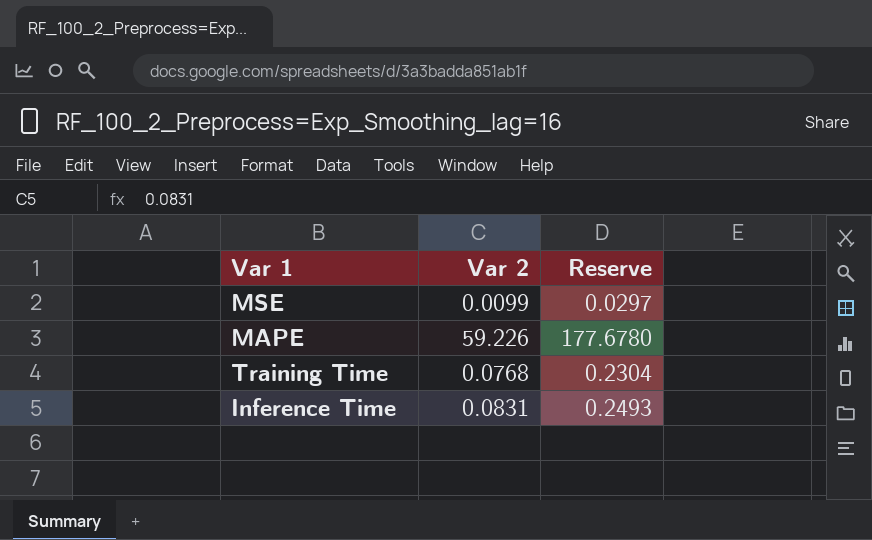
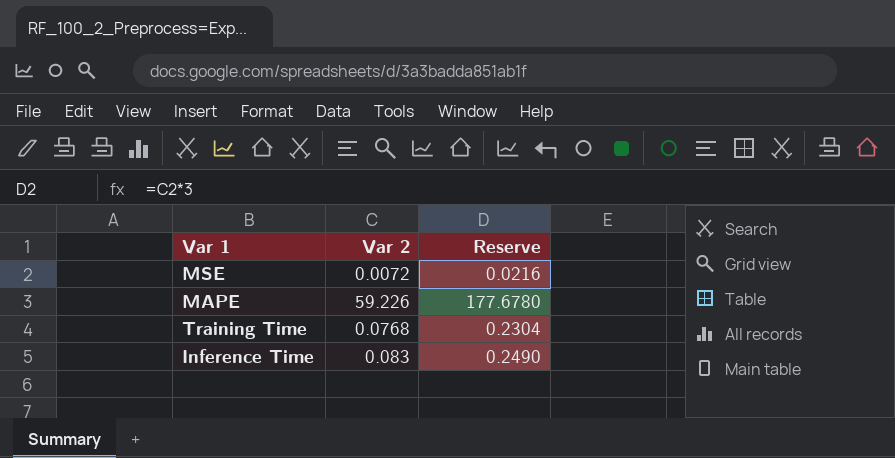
MSE | Var 2: 0.0099 -> 0.0072
MSE | Reserve: 0.0297 -> 0.0216
Inference Time | Var 2: 0.0831 -> 0.083
Inference Time | Reserve: 0.2493 -> 0.2490

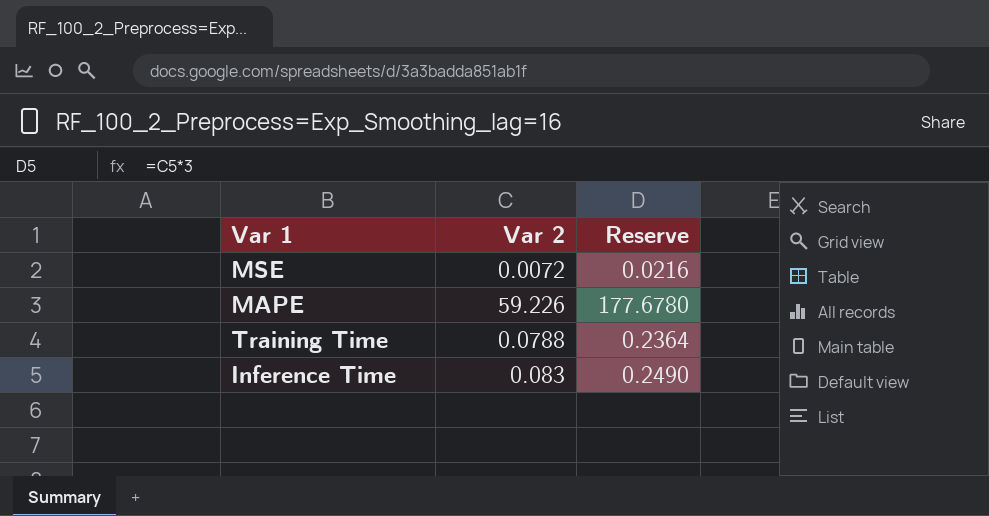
Training Time | Var 2: 0.0768 -> 0.0788
Training Time | Reserve: 0.2304 -> 0.2364

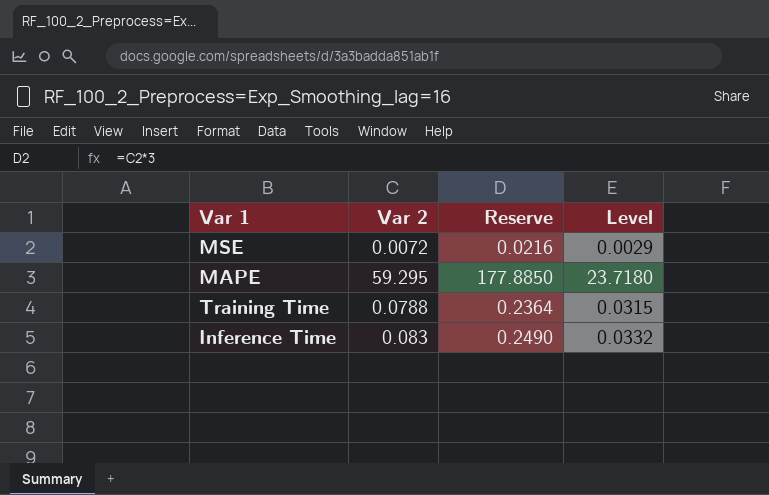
column Level | formula: none -> [Var 2] * 0.4
MAPE | Var 2: 59.226 -> 59.295
MAPE | Reserve: 177.6780 -> 177.8850

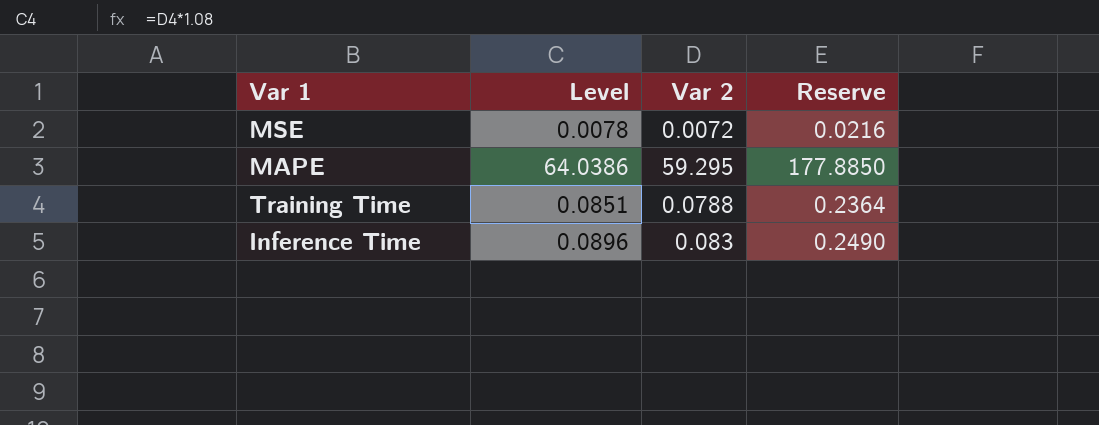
column Level | formula: [Var 2] * 0.4 -> [Var 2] * 1.08
column Level | position: 4 -> 2

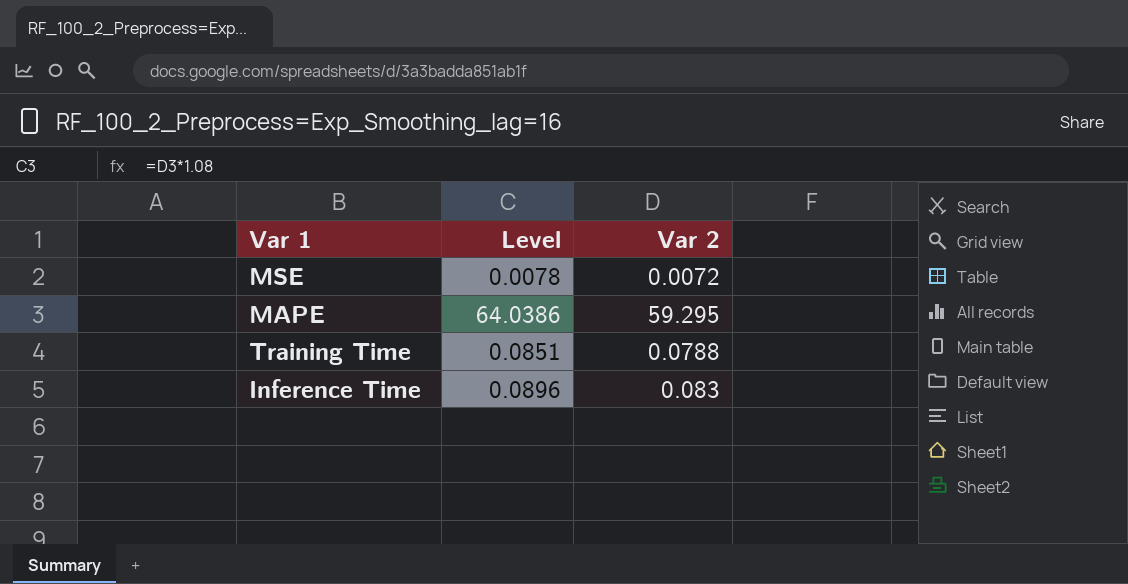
column Reserve | formula: [Var 2] * 3 -> none

